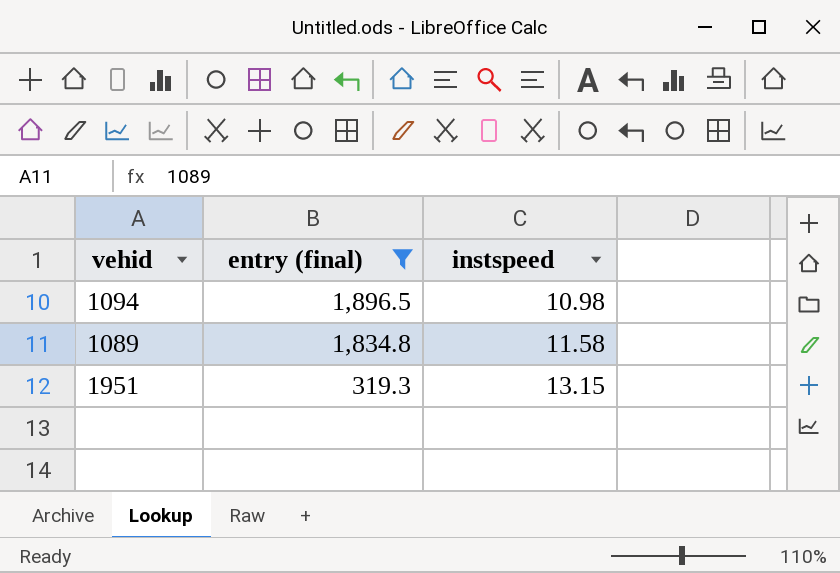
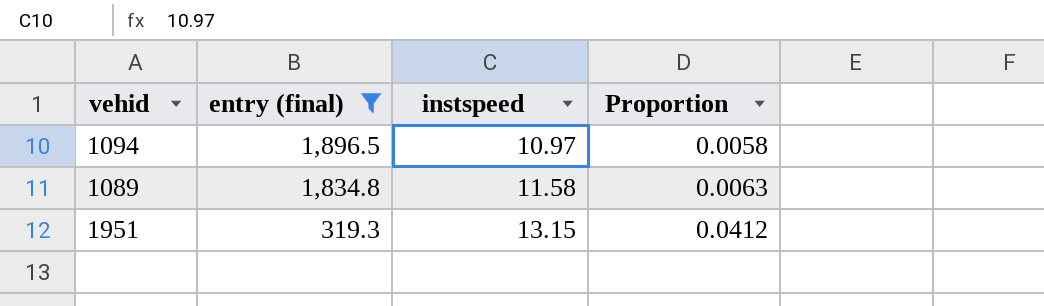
column Proportion | formula: none -> [instspeed] / [entry (final)]
1094 | instspeed: 10.98 -> 10.97

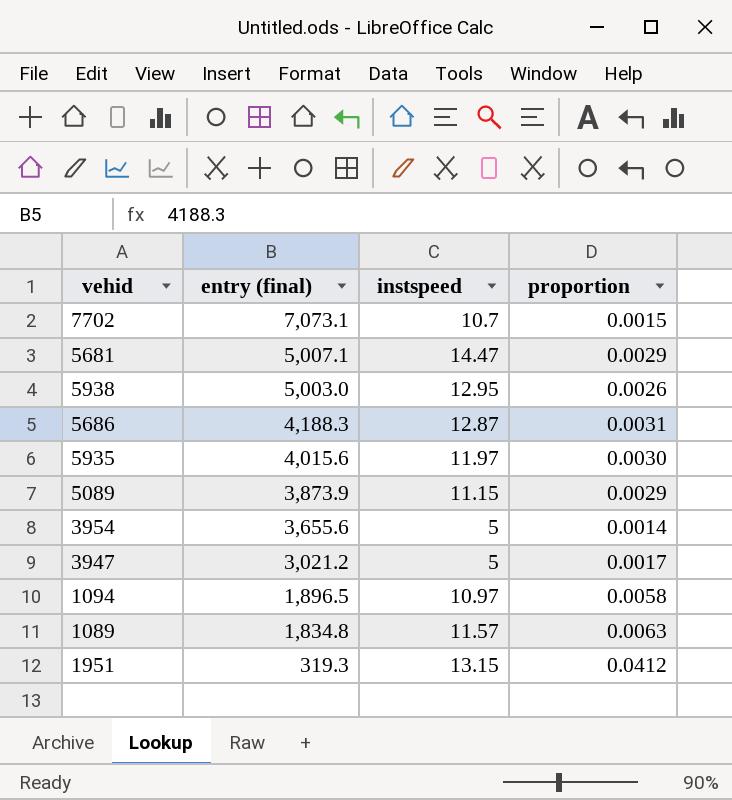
filter: entry (final) <= 1,896.5 -> none
column name: Proportion -> proportion
1089 | instspeed: 11.58 -> 11.57

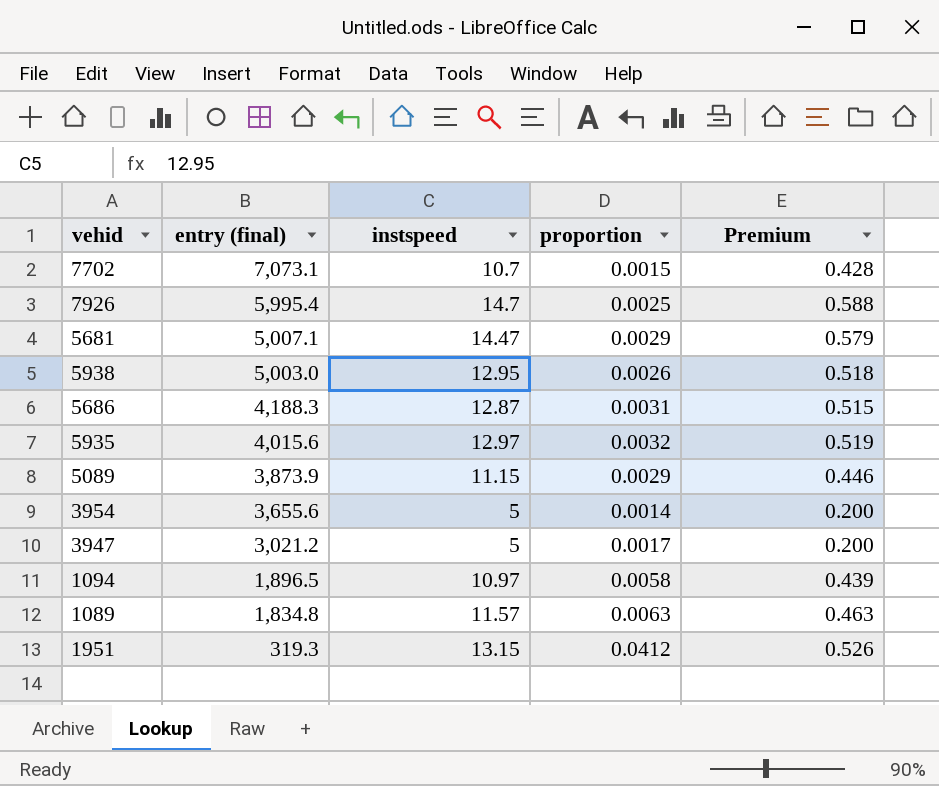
column Premium | formula: none -> [instspeed] * 0.04
row 7926: none -> 5,995.4 | 14.7 | 0.0025 | 0.588
5935 | instspeed: 11.97 -> 12.97
5935 | proportion: 0.0030 -> 0.0032

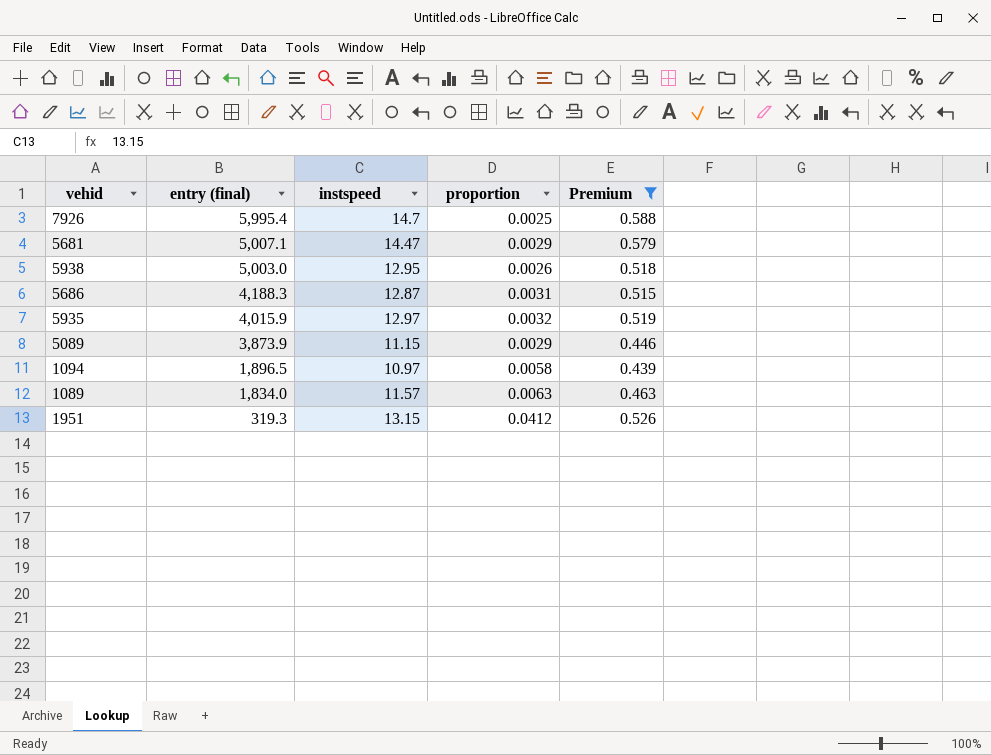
filter: none -> Premium >= 0.439
5935 | entry (final): 4,015.6 -> 4,015.9
1089 | entry (final): 1,834.8 -> 1,834.0

